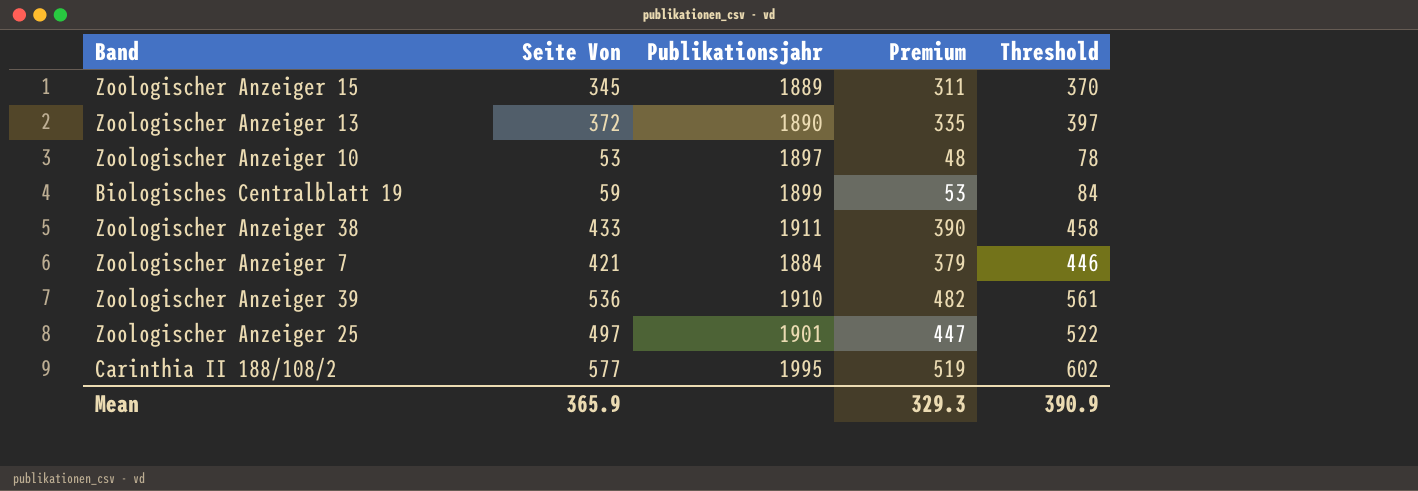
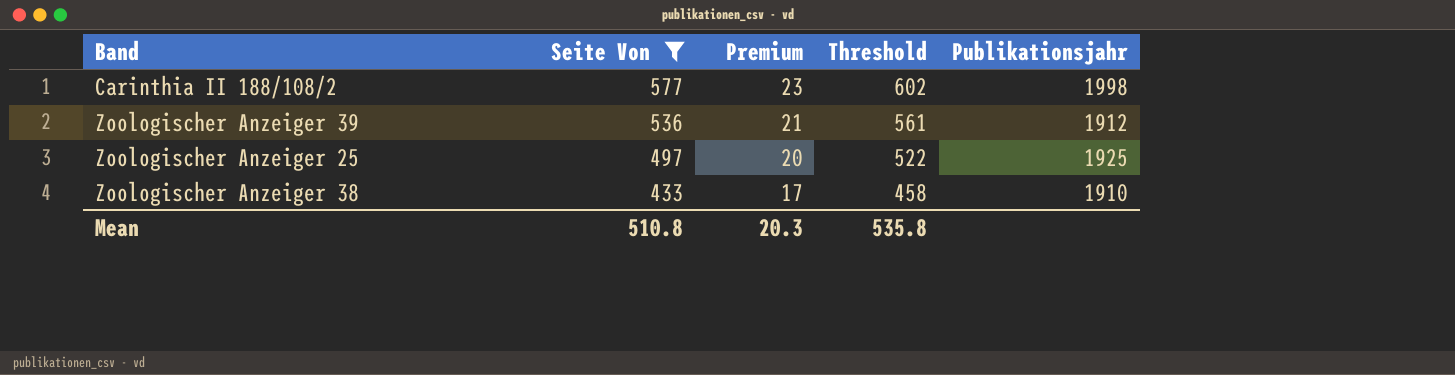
filter: none -> Seite Von >= 433
row order: none -> Seite Von descending
column Premium | formula: [Seite Von] * 0.9 -> [Seite Von] * 0.04
column Publikationsjahr | position: 3 -> 5
Carinthia II 188/108/2 | Publikationsjahr: 1995 -> 1998
Zoologischer Anzeiger 39 | Publikationsjahr: 1910 -> 1912
Zoologischer Anzeiger 25 | Publikationsjahr: 1901 -> 1925
Zoologischer Anzeiger 38 | Publikationsjahr: 1911 -> 1910
Mean | Seite Von: 365.9 -> 510.8
Mean | Premium: 329.3 -> 20.3
Mean | Threshold: 390.9 -> 535.8

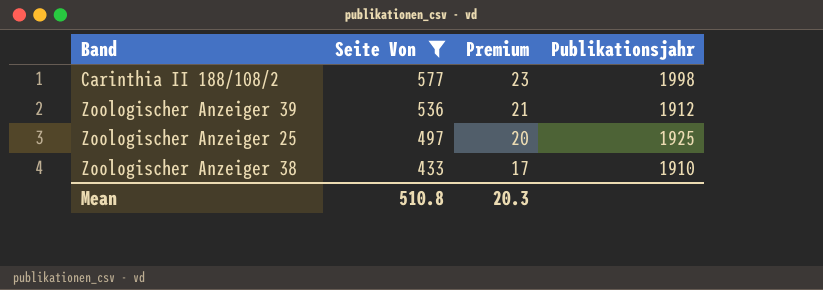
column Threshold | formula: [Seite Von] + 25 -> none

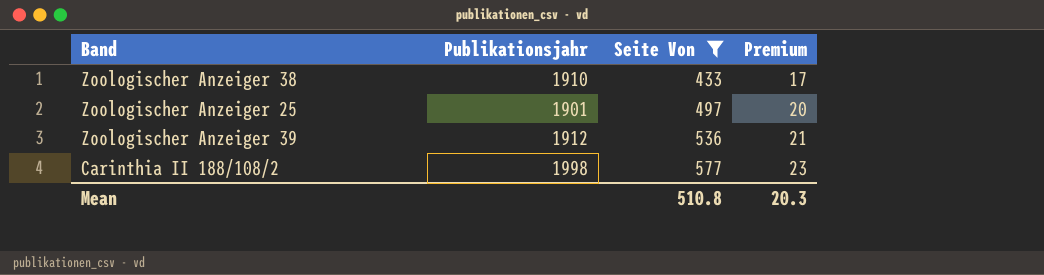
row order: Seite Von descending -> Seite Von ascending
column Publikationsjahr | position: 4 -> 2
Zoologischer Anzeiger 25 | Publikationsjahr: 1925 -> 1901

